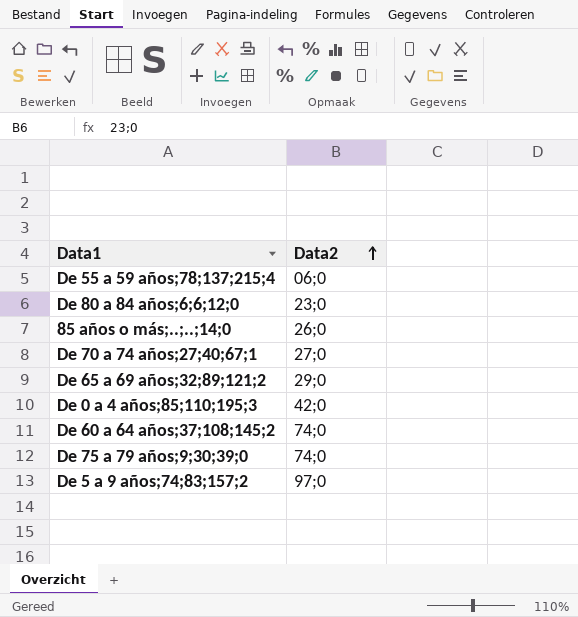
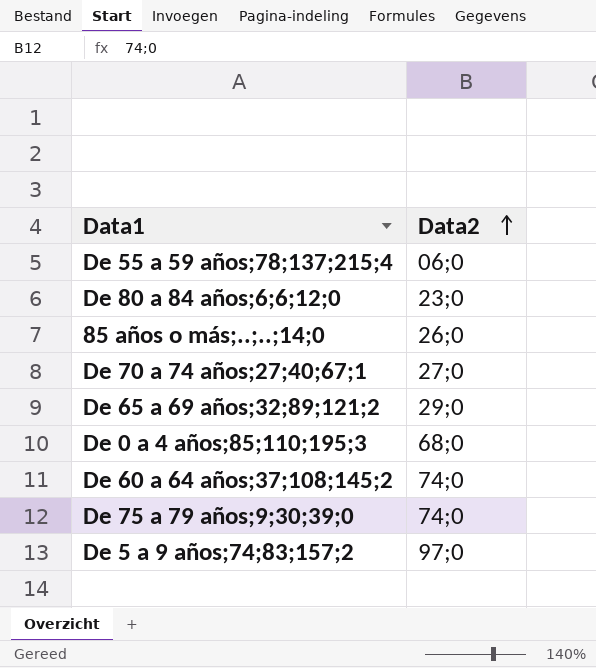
De 0 a 4 años;85;110;195;3 | Data2: 42;0 -> 68;0

